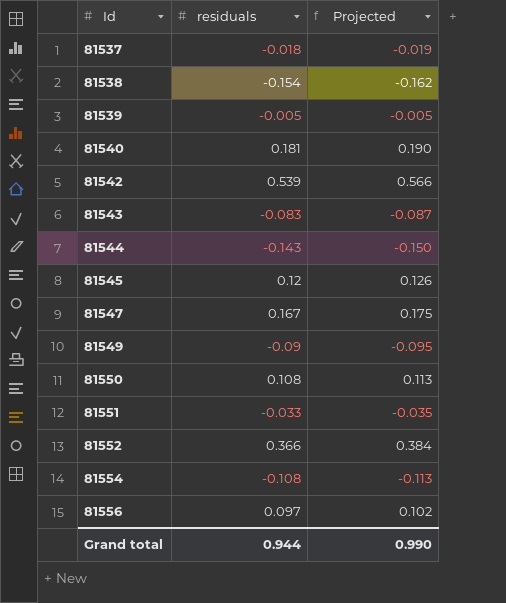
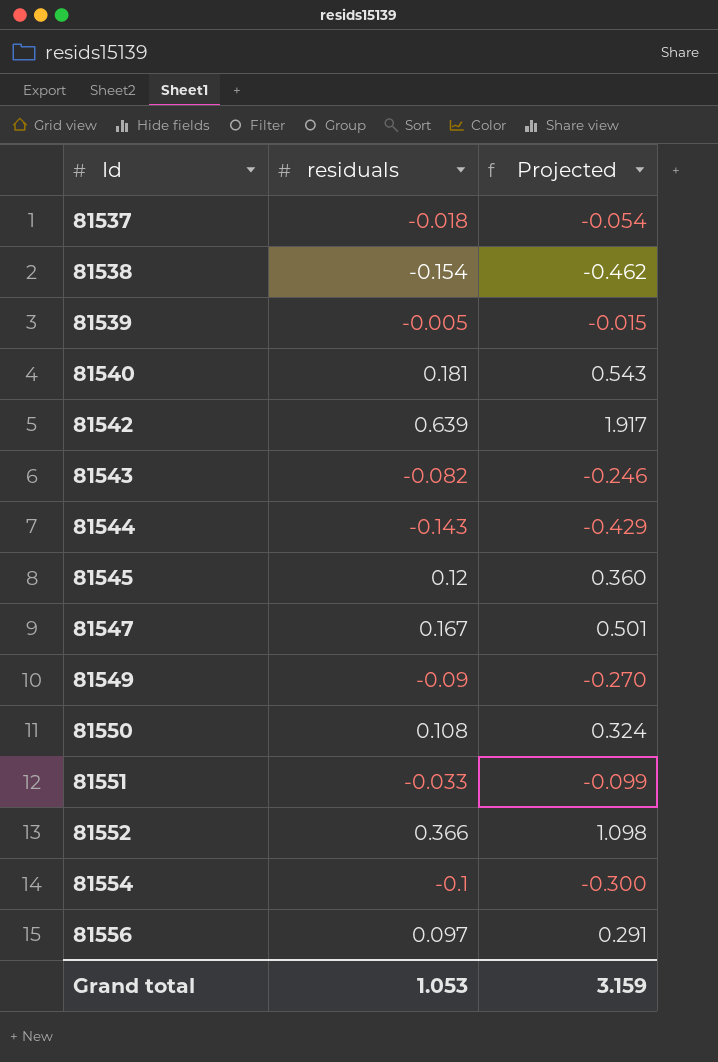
column Projected | formula: [residuals] * 1.05 -> [residuals] * 3
81542 | residuals: 0.539 -> 0.639
81543 | residuals: -0.083 -> -0.082
81554 | residuals: -0.108 -> -0.1
Grand total | residuals: 0.944 -> 1.053
Grand total | Projected: 0.990 -> 3.159

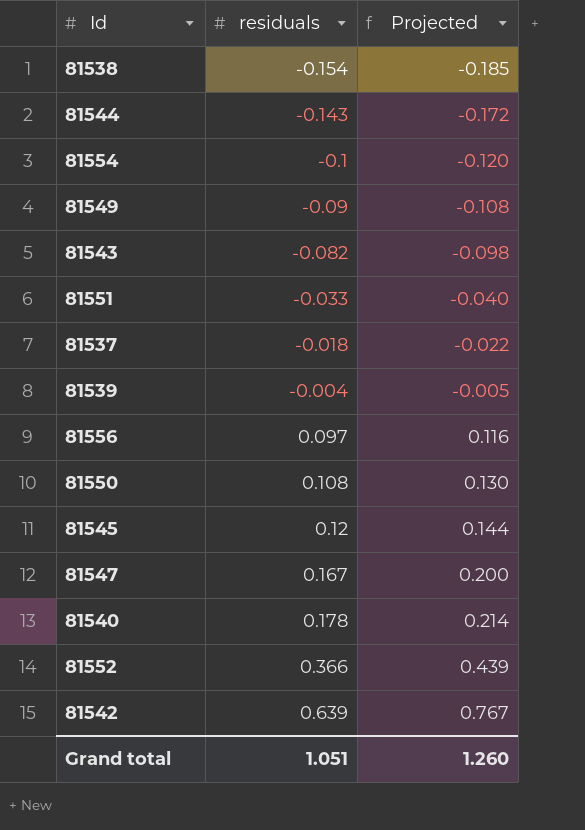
row order: Id ascending -> residuals ascending
column Projected | formula: [residuals] * 3 -> [residuals] * 1.2
81539 | residuals: -0.005 -> -0.004
81540 | residuals: 0.181 -> 0.178
Grand total | residuals: 1.053 -> 1.051
Grand total | Projected: 3.159 -> 1.260

